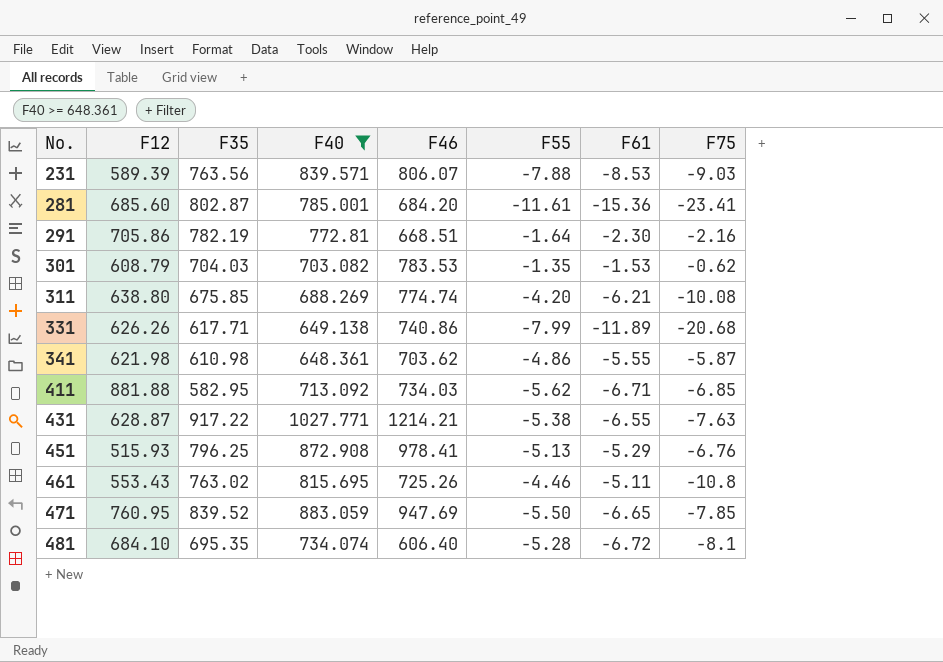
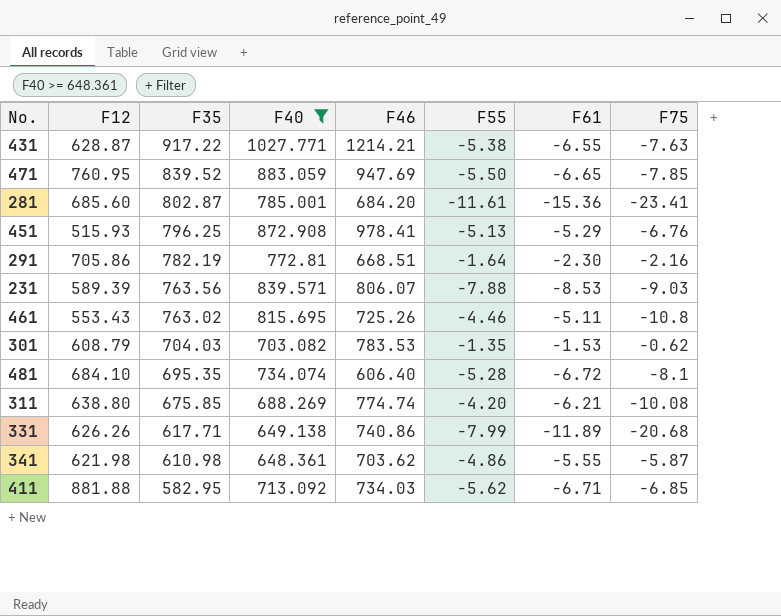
row order: No. ascending -> F35 descending

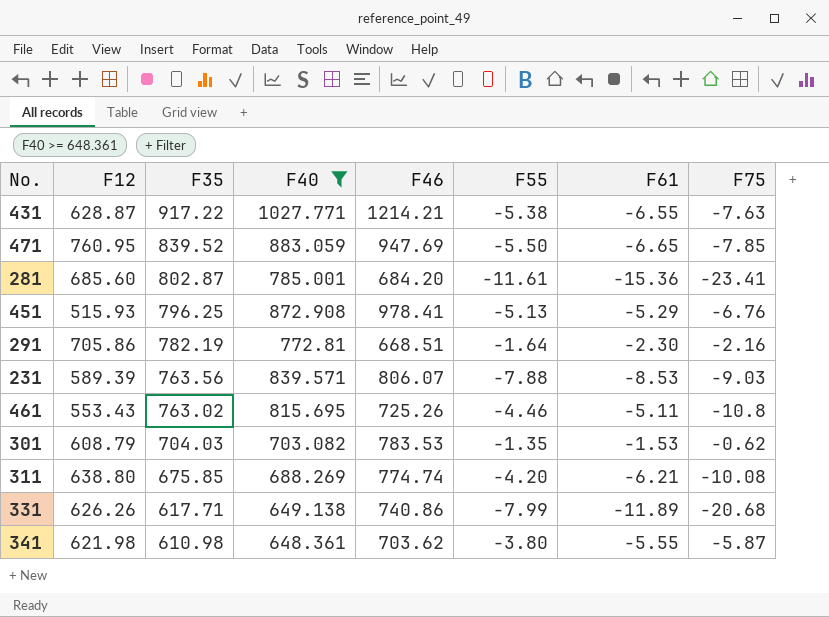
row 481: 684.10 | 695.35 | 734.074 | 606.40 | -5.28 | -6.72 | -8.1 -> none
row 411: 881.88 | 582.95 | 713.092 | 734.03 | -5.62 | -6.71 | -6.85 -> none
341 | F55: -4.86 -> -3.80

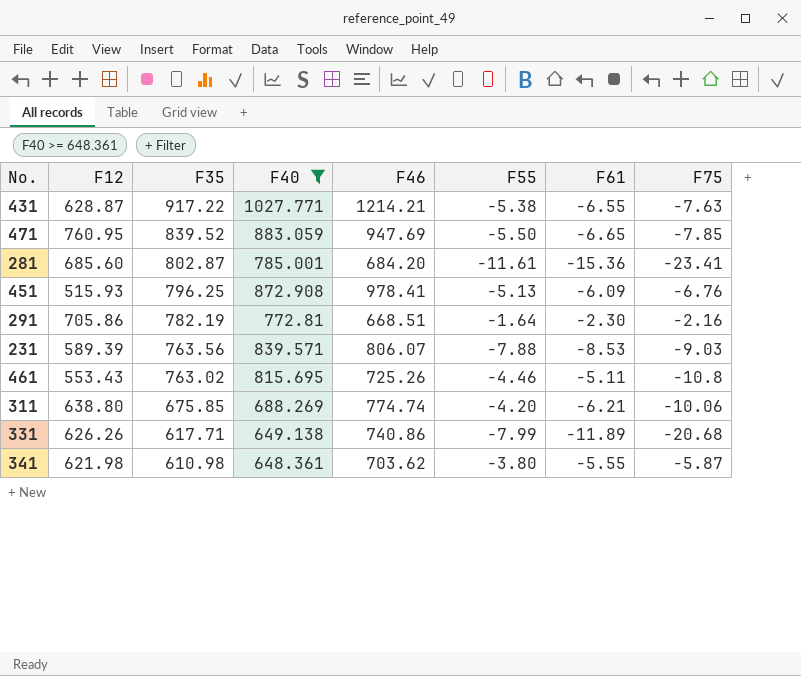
row 301: 608.79 | 704.03 | 703.082 | 783.53 | -1.35 | -1.53 | -0.62 -> none
451 | F61: -5.29 -> -6.09
311 | F75: -10.08 -> -10.06

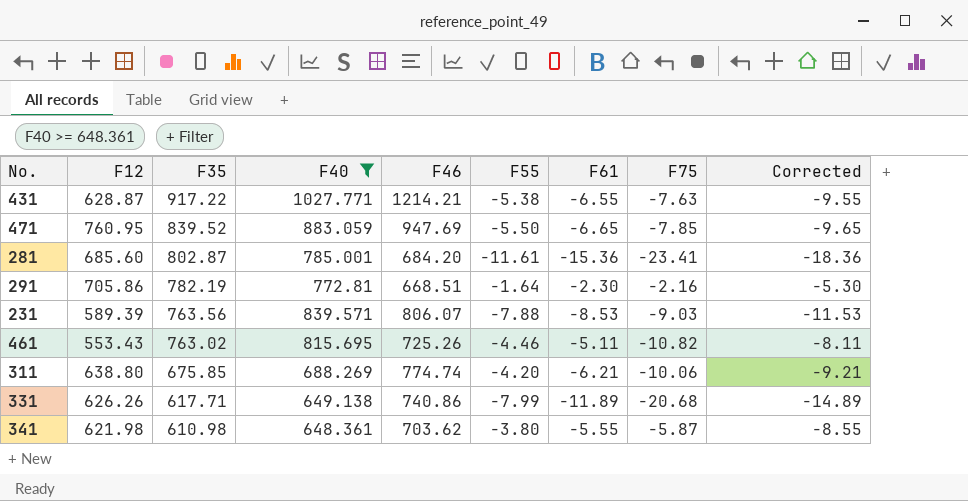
column Corrected | formula: none -> [F61] - 3
row 451: 515.93 | 796.25 | 872.908 | 978.41 | -5.13 | -6.09 | -6.76 -> none
461 | F75: -10.8 -> -10.82

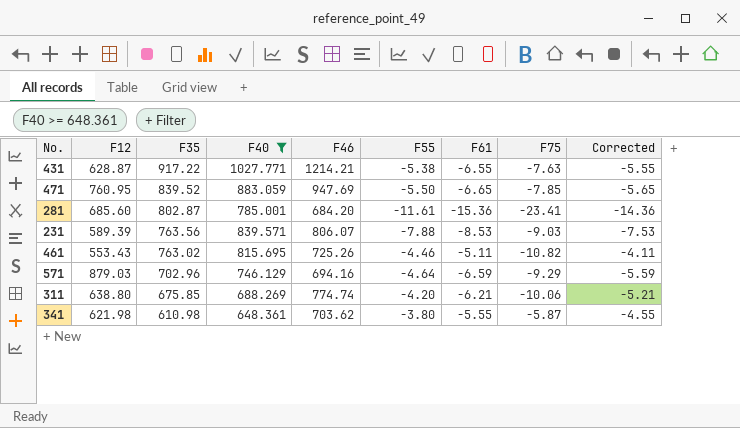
column Corrected | formula: [F61] - 3 -> [F61] + 1
row 291: 705.86 | 782.19 | 772.81 | 668.51 | -1.64 | -2.30 | -2.16 | -5.30 -> none
row 331: 626.26 | 617.71 | 649.138 | 740.86 | -7.99 | -11.89 | -20.68 | -14.89 -> none
row 571: none -> 879.03 | 702.96 | 746.129 | 694.16 | -4.64 | -6.59 | -9.29 | -5.59

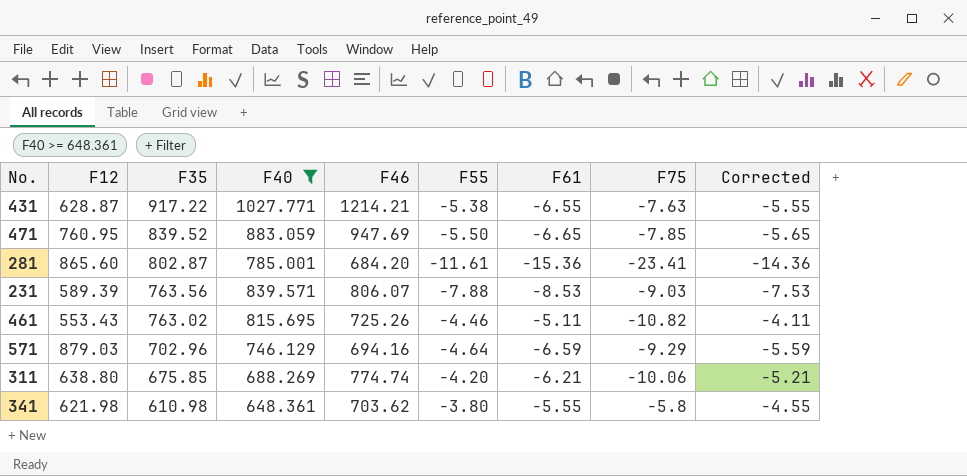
281 | F12: 685.60 -> 865.60
341 | F75: -5.87 -> -5.8

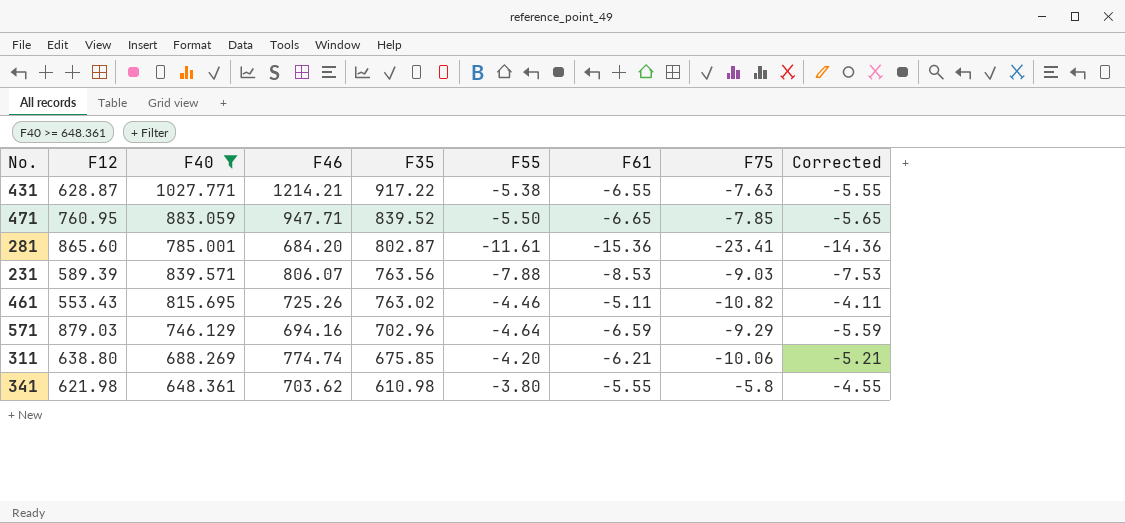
column F35 | position: 3 -> 5
471 | F46: 947.69 -> 947.71

